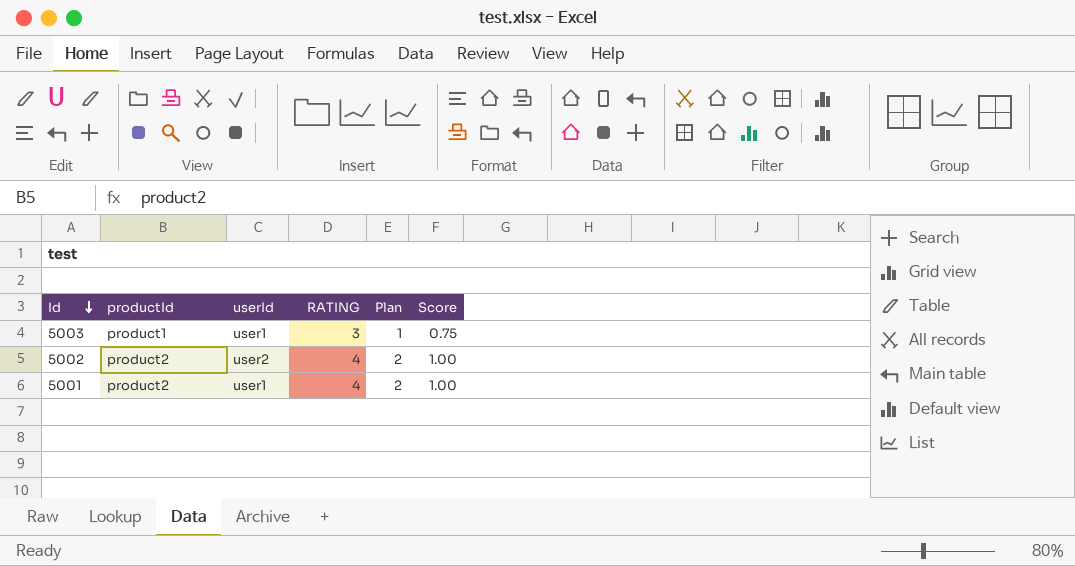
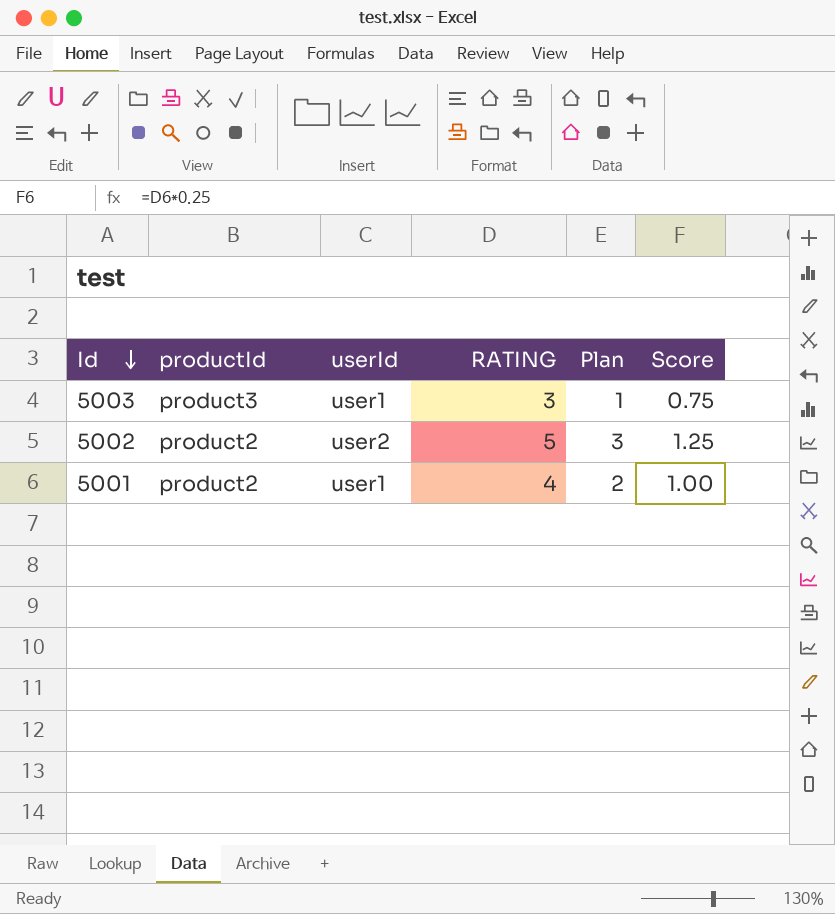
5003 | productId: product1 -> product3
5002 | RATING: 4 -> 5
5002 | Plan: 2 -> 3
5002 | Score: 1.00 -> 1.25

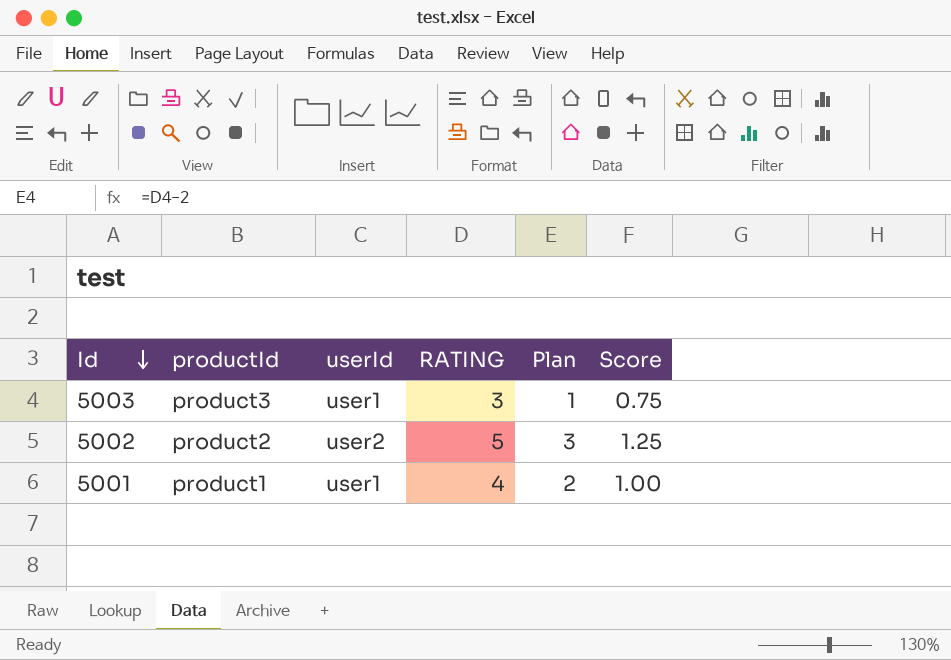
5001 | productId: product2 -> product1

